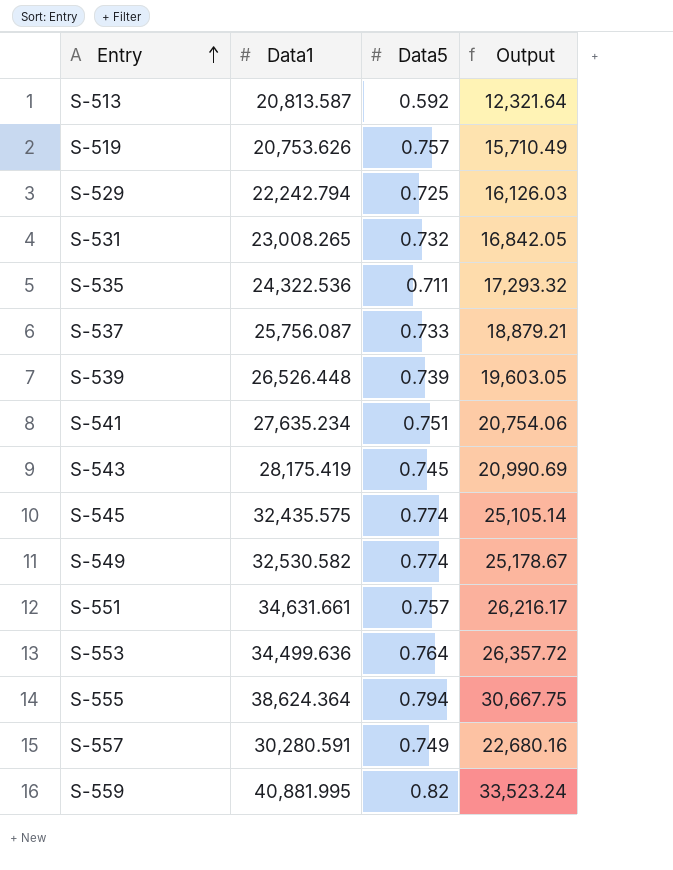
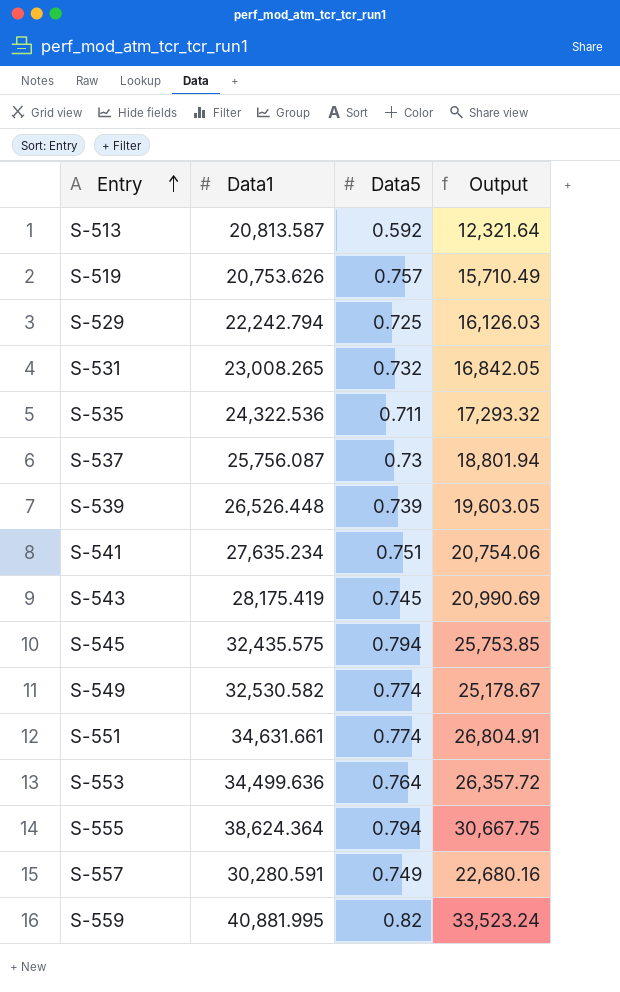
S-537 | Data5: 0.733 -> 0.73
S-537 | Output: 18,879.21 -> 18,801.94
S-545 | Data5: 0.774 -> 0.794
S-545 | Output: 25,105.14 -> 25,753.85
S-551 | Data5: 0.757 -> 0.774
S-551 | Output: 26,216.17 -> 26,804.91

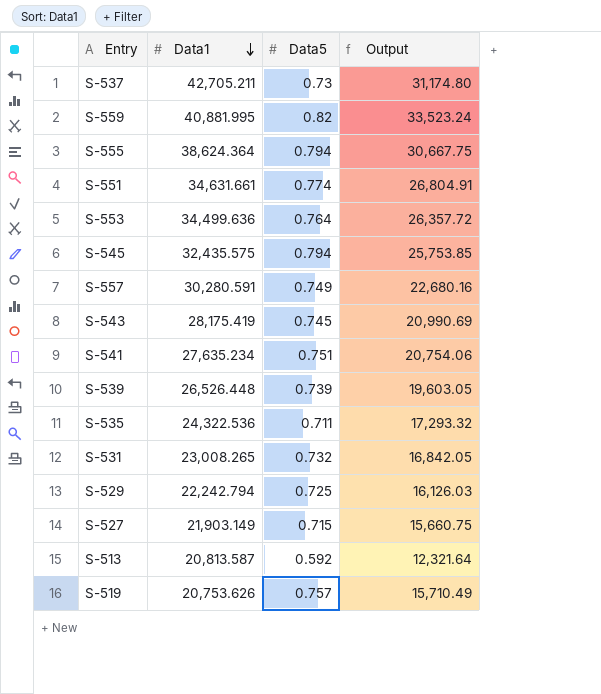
row order: Entry ascending -> Data1 descending
row S-549: 32,530.582 | 0.774 | 25,178.67 -> none
S-537 | Data1: 25,756.087 -> 42,705.211
S-537 | Output: 18,801.94 -> 31,174.80
row S-527: none -> 21,903.149 | 0.715 | 15,660.75

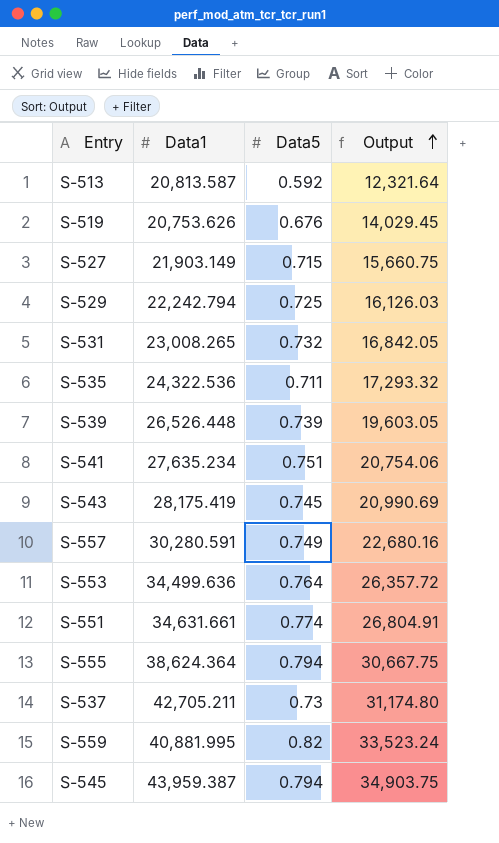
row order: Data1 descending -> Output ascending
S-519 | Data5: 0.757 -> 0.676
S-519 | Output: 15,710.49 -> 14,029.45
S-545 | Data1: 32,435.575 -> 43,959.387
S-545 | Output: 25,753.85 -> 34,903.75

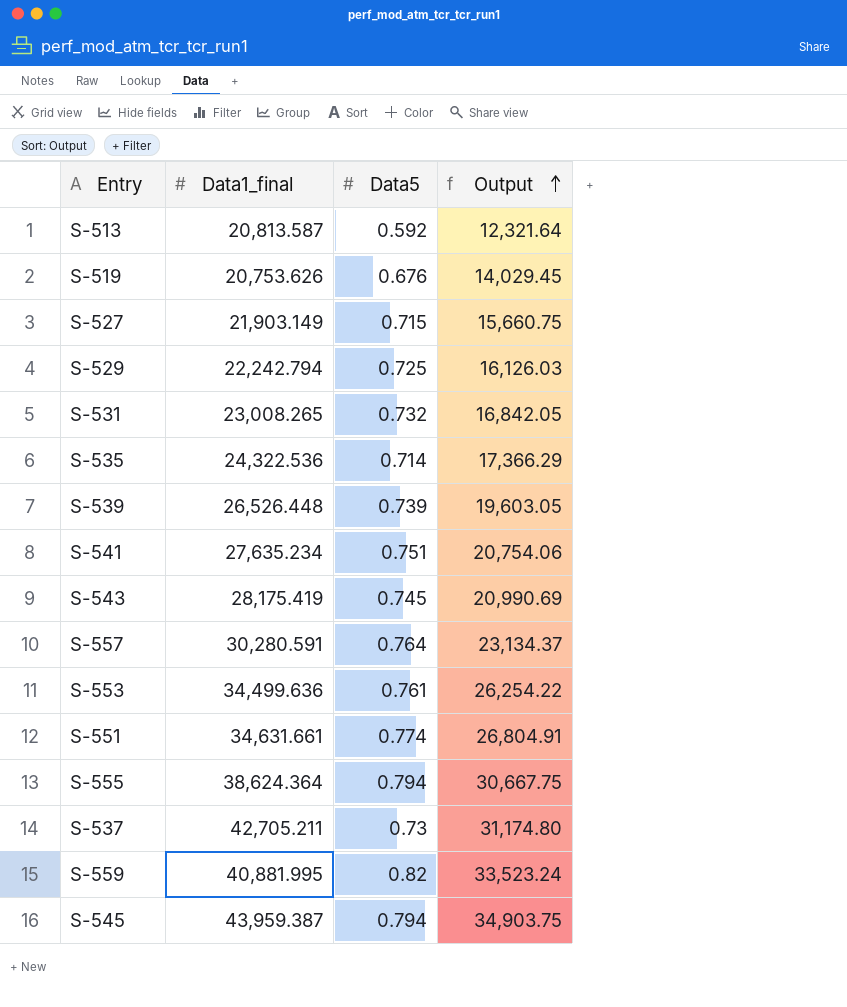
column name: Data1 -> Data1_final
S-535 | Data5: 0.711 -> 0.714
S-535 | Output: 17,293.32 -> 17,366.29
S-557 | Data5: 0.749 -> 0.764
S-557 | Output: 22,680.16 -> 23,134.37
S-553 | Data5: 0.764 -> 0.761
S-553 | Output: 26,357.72 -> 26,254.22

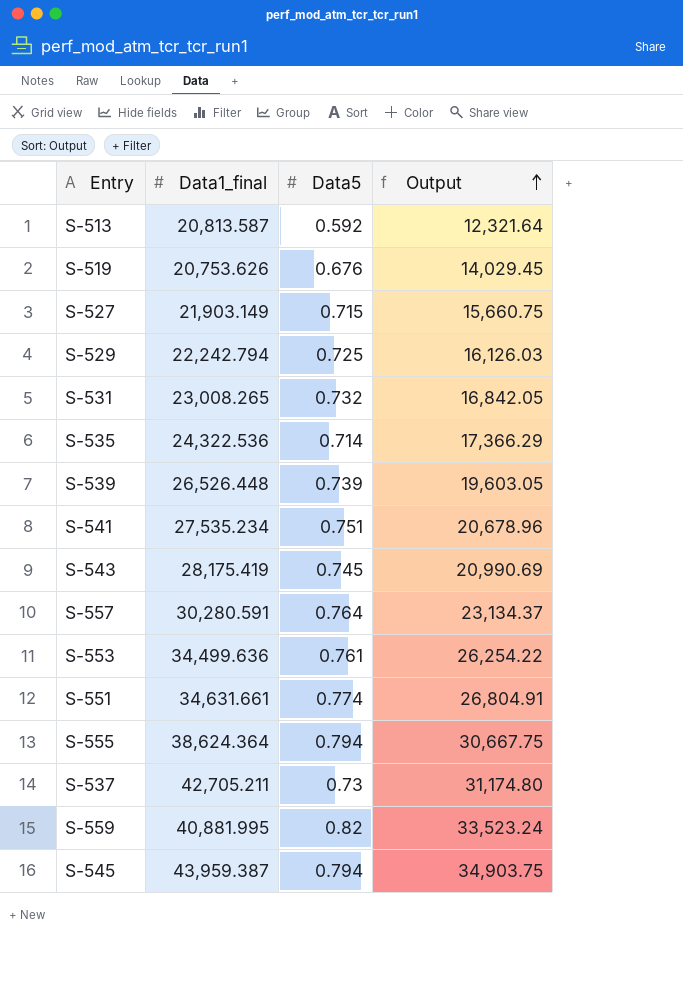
S-541 | Data1_final: 27,635.234 -> 27,535.234
S-541 | Output: 20,754.06 -> 20,678.96

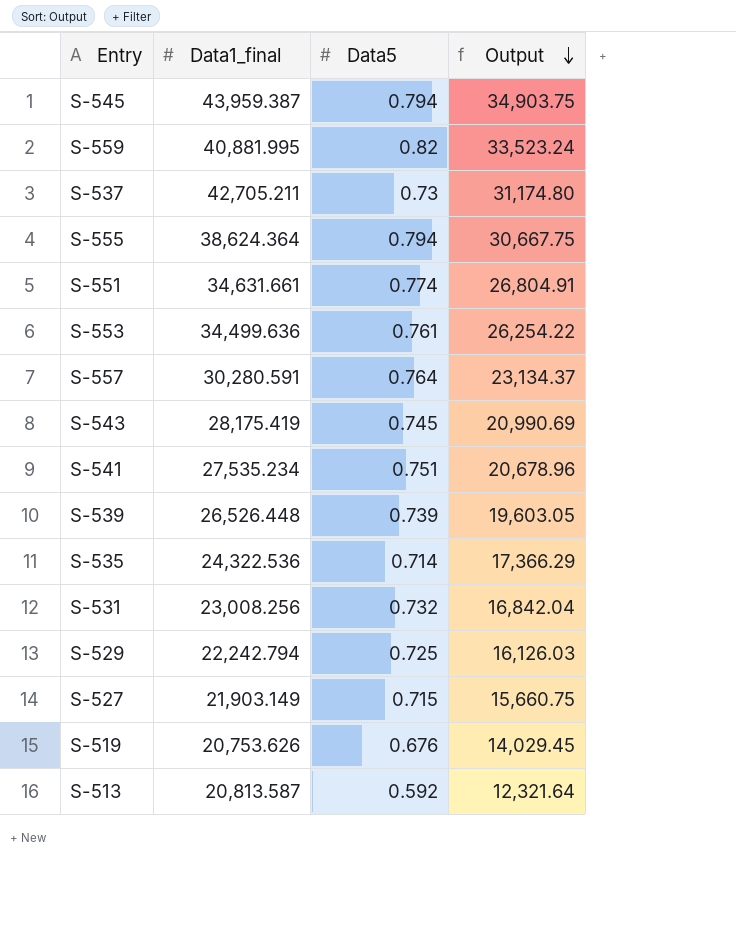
row order: Output ascending -> Output descending
S-531 | Data1_final: 23,008.265 -> 23,008.256
S-531 | Output: 16,842.05 -> 16,842.04

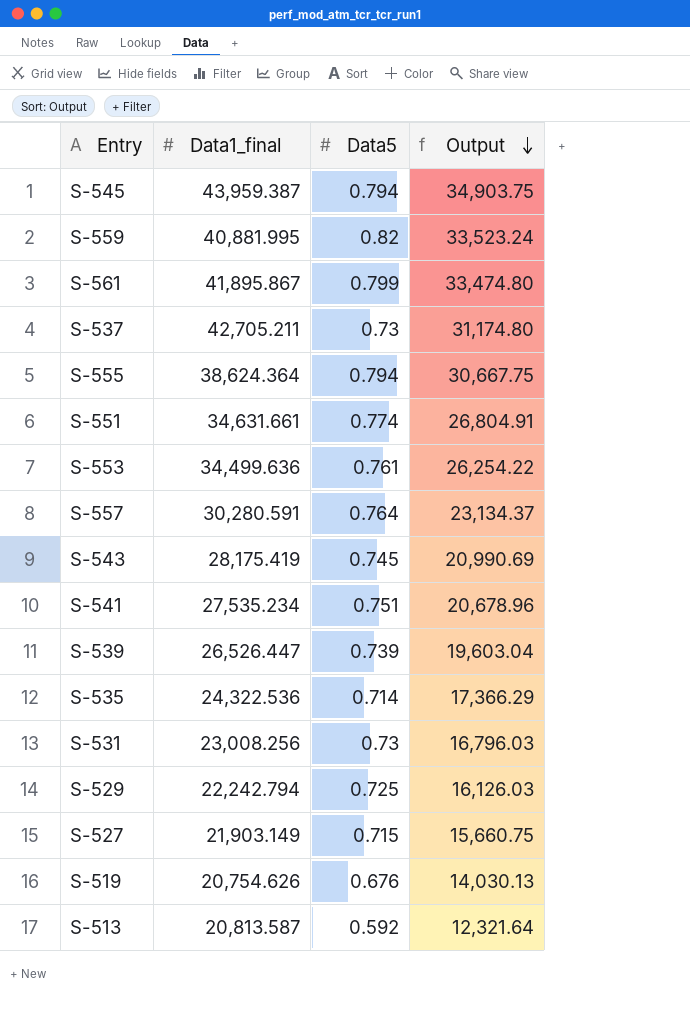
row S-561: none -> 41,895.867 | 0.799 | 33,474.80
S-539 | Data1_final: 26,526.448 -> 26,526.447
S-539 | Output: 19,603.05 -> 19,603.04
S-531 | Data5: 0.732 -> 0.73
S-531 | Output: 16,842.04 -> 16,796.03
S-519 | Data1_final: 20,753.626 -> 20,754.626
S-519 | Output: 14,029.45 -> 14,030.13

